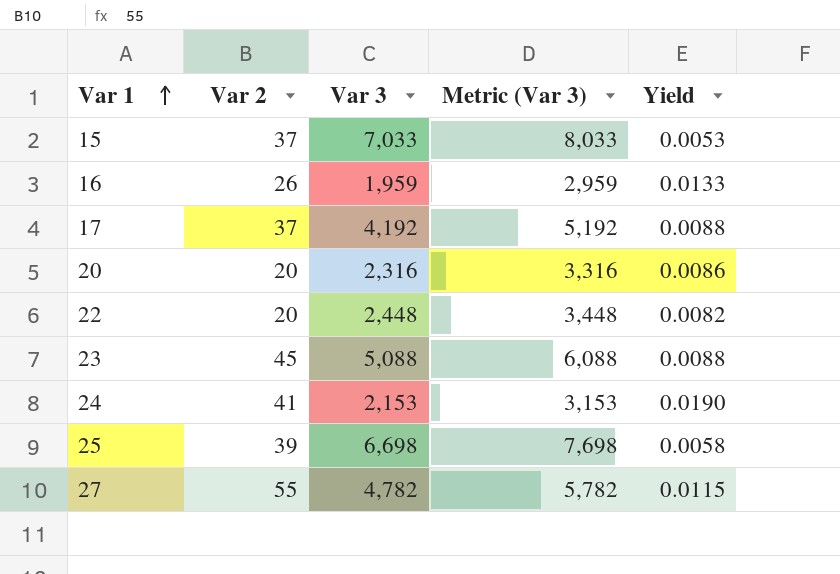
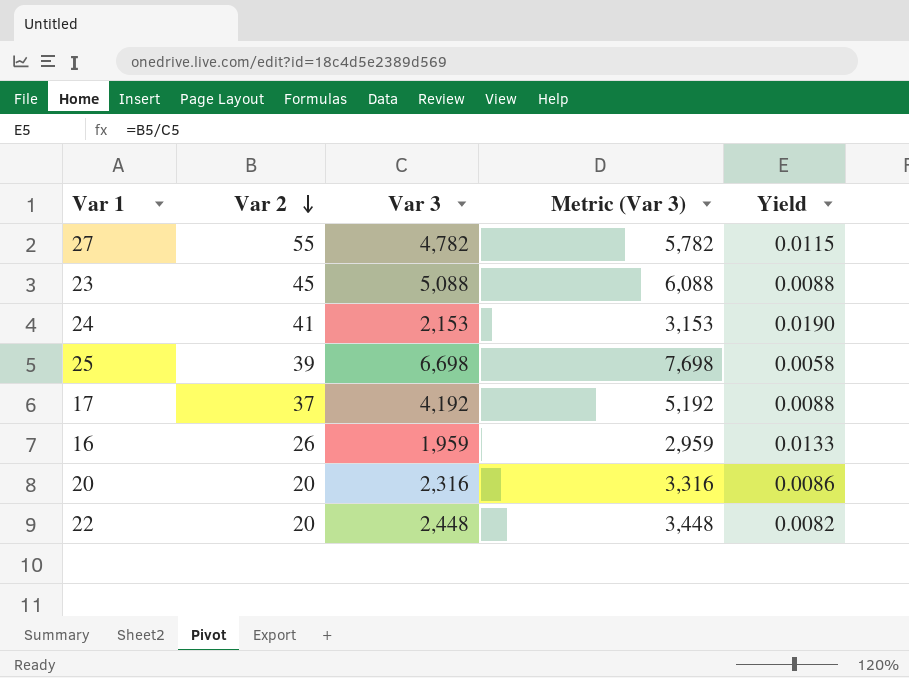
row order: Var 1 ascending -> Var 2 descending
row 15: 37 | 7,033 | 8,033 | 0.0053 -> none

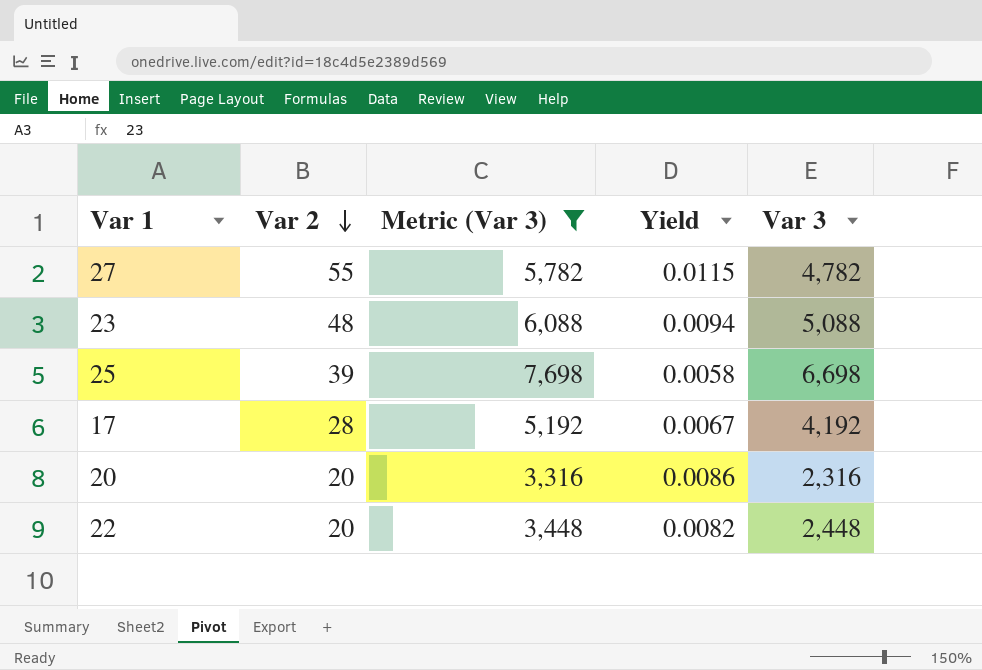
filter: none -> Metric (Var 3) >= 3,316
column Var 3 | position: 3 -> 5
23 | Var 2: 45 -> 48
23 | Yield: 0.0088 -> 0.0094
17 | Var 2: 37 -> 28
17 | Yield: 0.0088 -> 0.0067

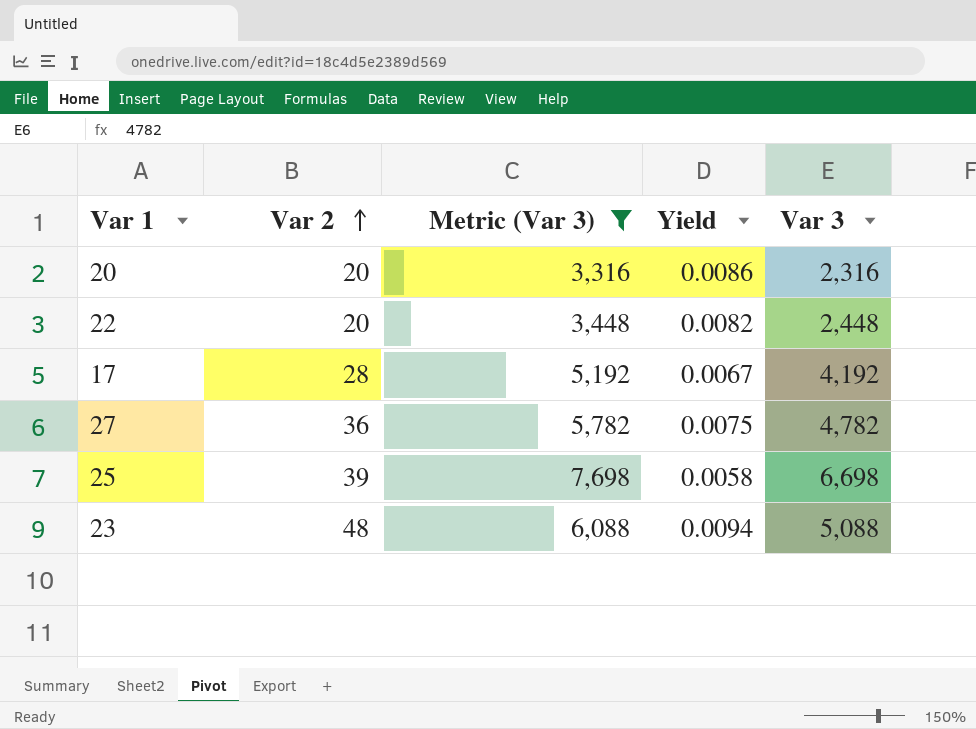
row order: Var 2 descending -> Var 2 ascending
27 | Var 2: 55 -> 36
27 | Yield: 0.0115 -> 0.0075

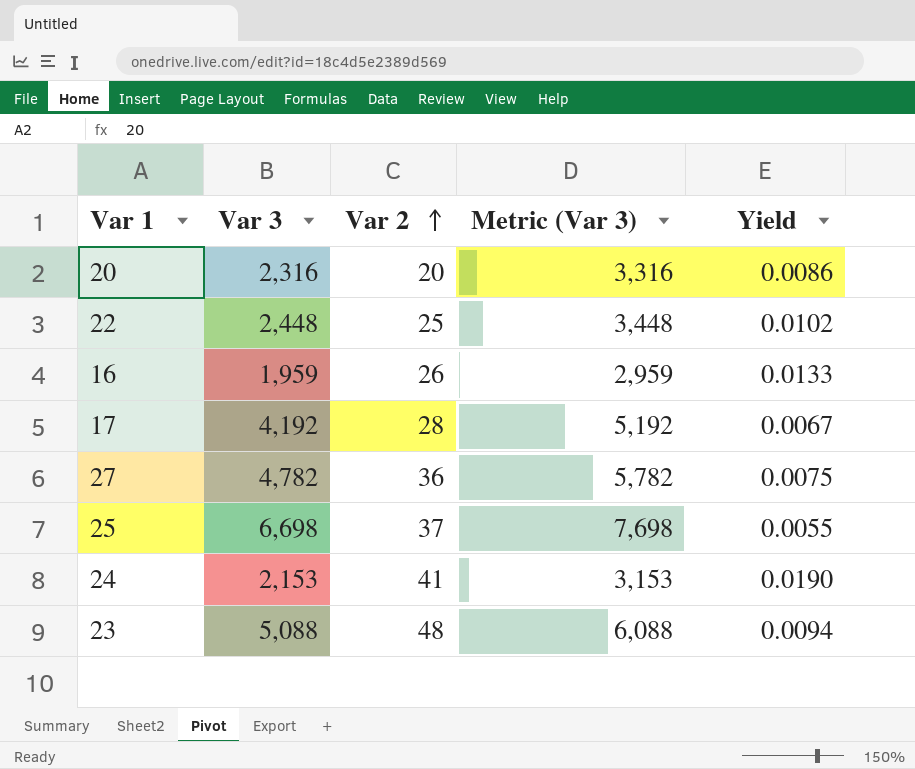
filter: Metric (Var 3) >= 3,316 -> none
column Var 3 | position: 5 -> 2
22 | Var 2: 20 -> 25
22 | Yield: 0.0082 -> 0.0102
25 | Var 2: 39 -> 37
25 | Yield: 0.0058 -> 0.0055

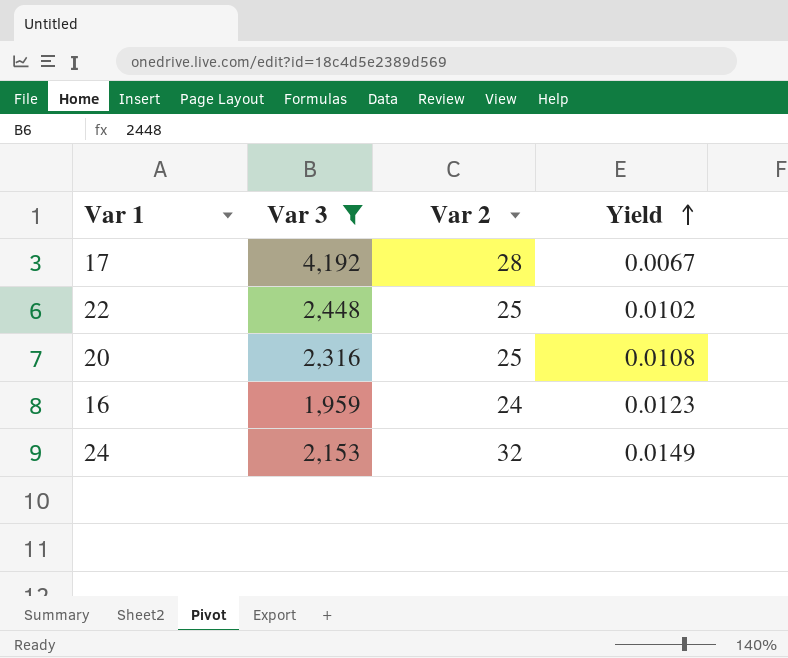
filter: none -> Var 3 <= 4,192
row order: Var 2 ascending -> Yield ascending
column Metric (Var 3) | formula: [Var 3] + 1000 -> none
20 | Var 2: 20 -> 25
20 | Yield: 0.0086 -> 0.0108
16 | Var 2: 26 -> 24
16 | Yield: 0.0133 -> 0.0123
24 | Var 2: 41 -> 32
24 | Yield: 0.0190 -> 0.0149

